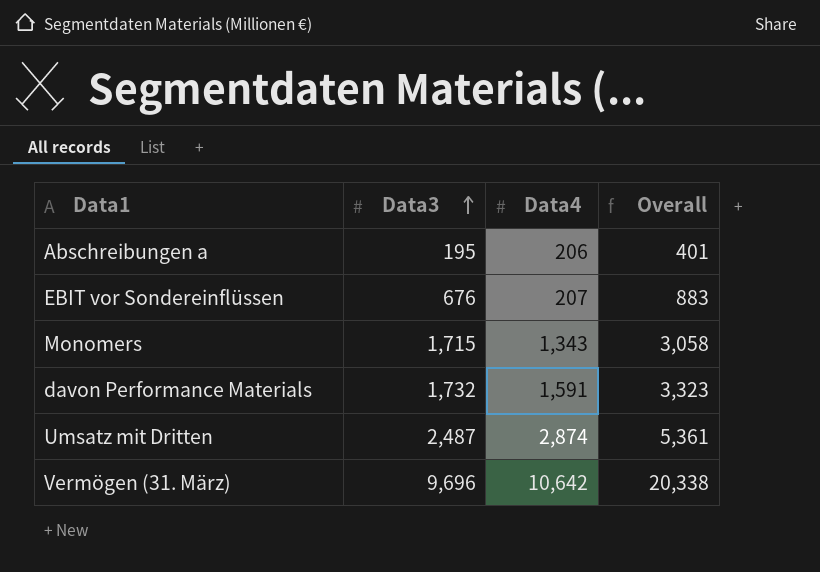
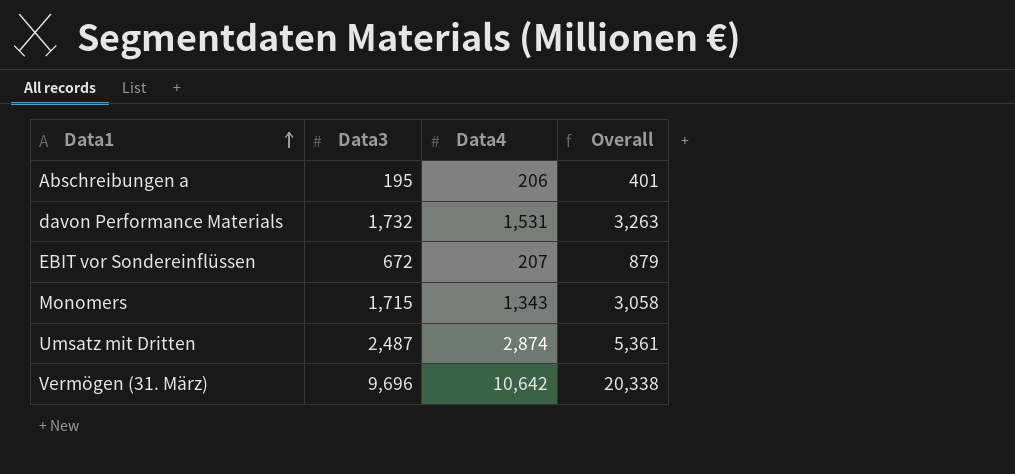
row order: Data3 ascending -> Data1 ascending
davon Performance Materials | Data4: 1,591 -> 1,531
davon Performance Materials | Overall: 3,323 -> 3,263
EBIT vor Sondereinflüssen | Data3: 676 -> 672
EBIT vor Sondereinflüssen | Overall: 883 -> 879

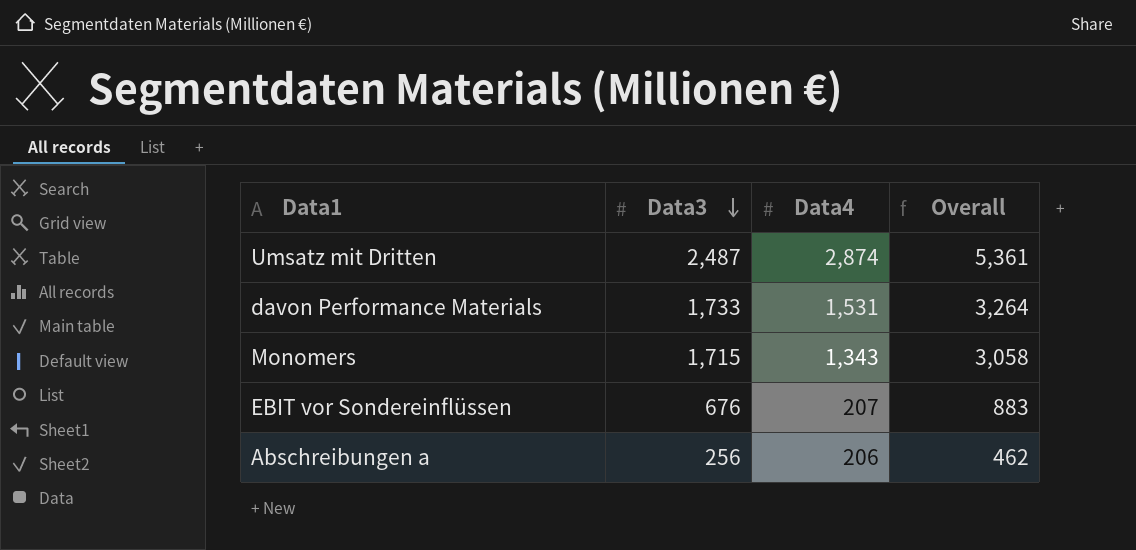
row order: Data1 ascending -> Data3 descending
row Vermögen (31. März): 9,696 | 10,642 | 20,338 -> none
davon Performance Materials | Data3: 1,732 -> 1,733
davon Performance Materials | Overall: 3,263 -> 3,264
EBIT vor Sondereinflüssen | Data3: 672 -> 676
EBIT vor Sondereinflüssen | Overall: 879 -> 883
Abschreibungen a | Data3: 195 -> 256
Abschreibungen a | Overall: 401 -> 462

